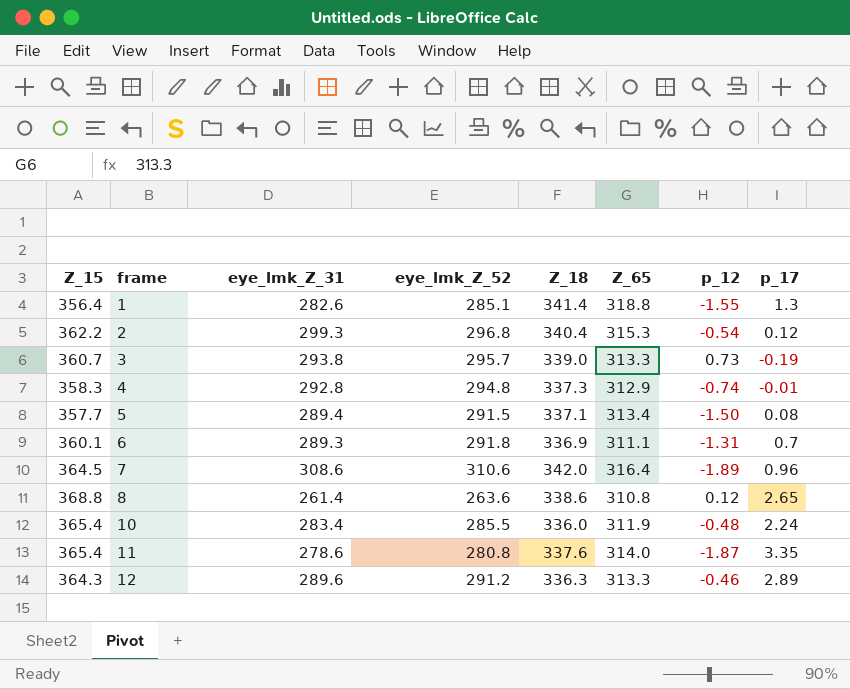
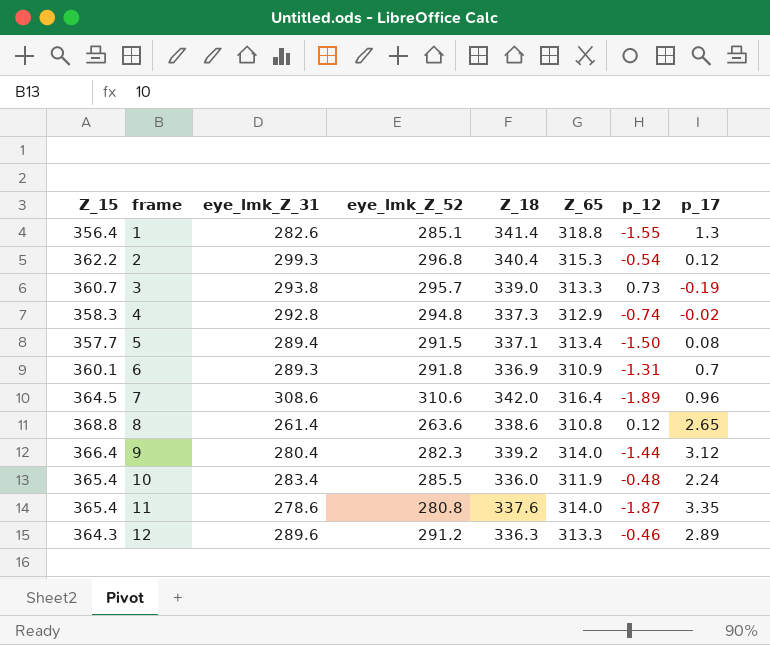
4 | p_17: -0.01 -> -0.02
6 | Z_65: 311.1 -> 310.9
row 9: none -> 366.4 | 280.4 | 282.3 | 339.2 | 314.0 | -1.44 | 3.12

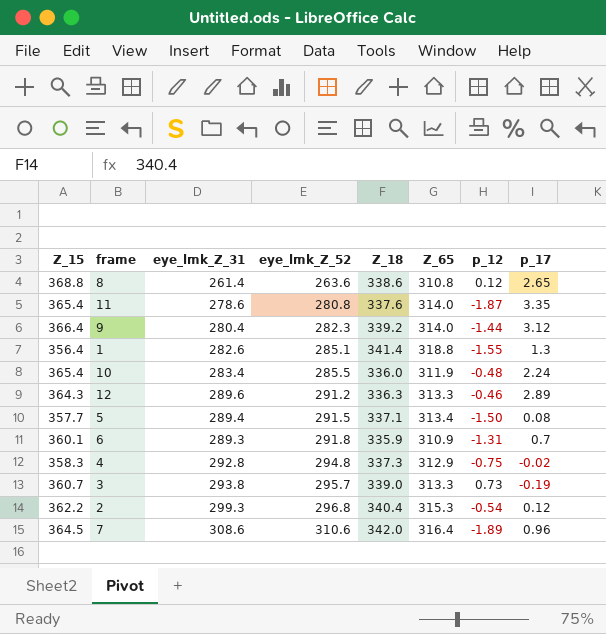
row order: frame ascending -> eye_lmk_Z_52 ascending
6 | Z_18: 336.9 -> 335.9
4 | p_12: -0.74 -> -0.75

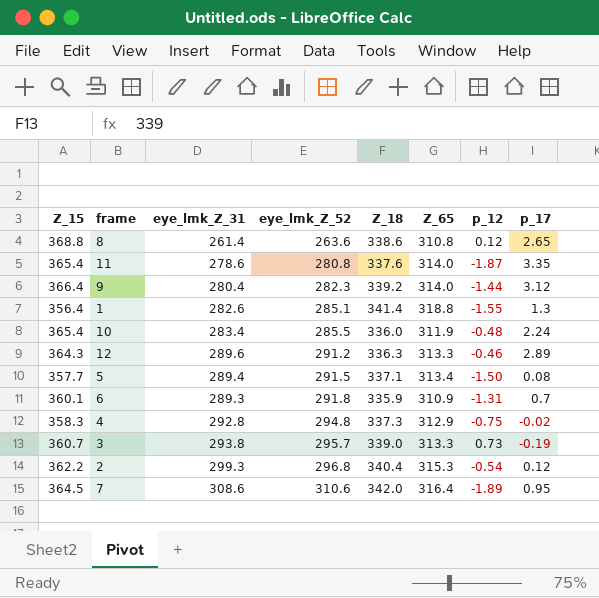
7 | p_17: 0.96 -> 0.95

